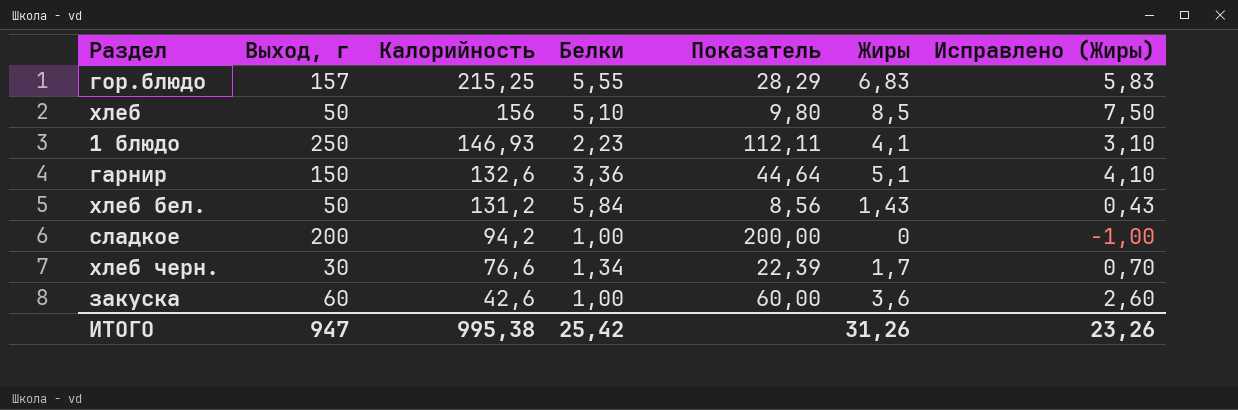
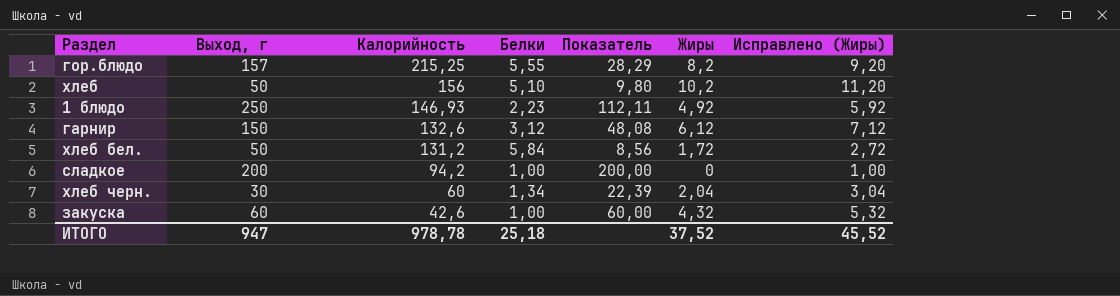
column Исправлено (Жиры) | formula: [Жиры] - 1 -> [Жиры] + 1
гор.блюдо | Жиры: 6,83 -> 8,2
хлеб | Жиры: 8,5 -> 10,2
1 блюдо | Жиры: 4,1 -> 4,92
гарнир | Белки: 3,36 -> 3,12
гарнир | Показатель: 44,64 -> 48,08
гарнир | Жиры: 5,1 -> 6,12
хлеб бел. | Жиры: 1,43 -> 1,72
хлеб черн. | Калорийность: 76,6 -> 60
хлеб черн. | Жиры: 1,7 -> 2,04
закуска | Жиры: 3,6 -> 4,32
ИТОГО | Калорийность: 995,38 -> 978,78
ИТОГО | Белки: 25,42 -> 25,18
ИТОГО | Жиры: 31,26 -> 37,52
ИТОГО | Исправлено (Жиры): 23,26 -> 45,52

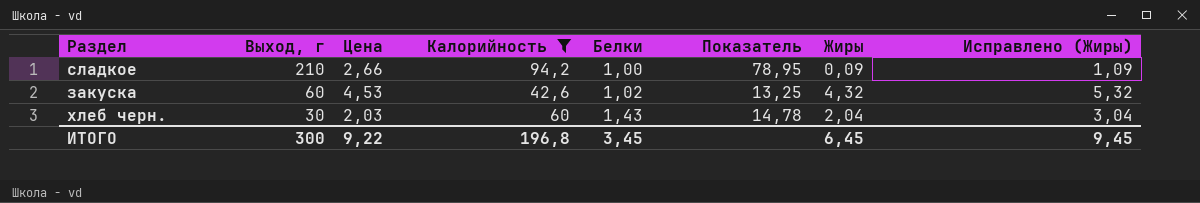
filter: none -> Калорийность <= 94,2
row order: Калорийность descending -> Выход, г descending
column Цена | position: none -> 3
column Показатель | formula: [Выход, г] / [Белки] -> [Выход, г] / [Цена]
сладкое | Выход, г: 200 -> 210
сладкое | Жиры: 0 -> 0,09
сладкое | Исправлено (Жиры): 1,00 -> 1,09
закуска | Белки: 1,00 -> 1,02
хлеб черн. | Белки: 1,34 -> 1,43
ИТОГО | Выход, г: 947 -> 300
ИТОГО | Калорийность: 978,78 -> 196,8
ИТОГО | Белки: 25,18 -> 3,45
ИТОГО | Жиры: 37,52 -> 6,45
ИТОГО | Исправлено (Жиры): 45,52 -> 9,45

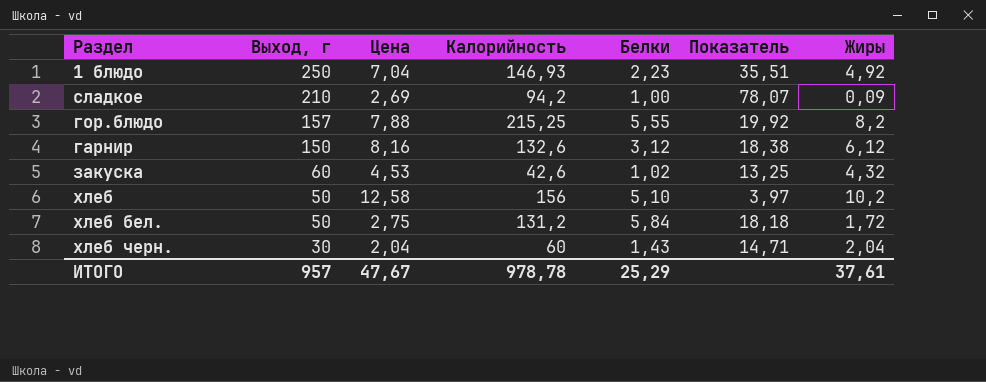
filter: Калорийность <= 94,2 -> none
column Исправлено (Жиры) | formula: [Жиры] + 1 -> none
сладкое | Цена: 2,66 -> 2,69
сладкое | Показатель: 78,95 -> 78,07
хлеб черн. | Цена: 2,03 -> 2,04
хлеб черн. | Показатель: 14,78 -> 14,71
ИТОГО | Выход, г: 300 -> 957
ИТОГО | Цена: 9,22 -> 47,67
ИТОГО | Калорийность: 196,8 -> 978,78
ИТОГО | Белки: 3,45 -> 25,29
ИТОГО | Жиры: 6,45 -> 37,61

